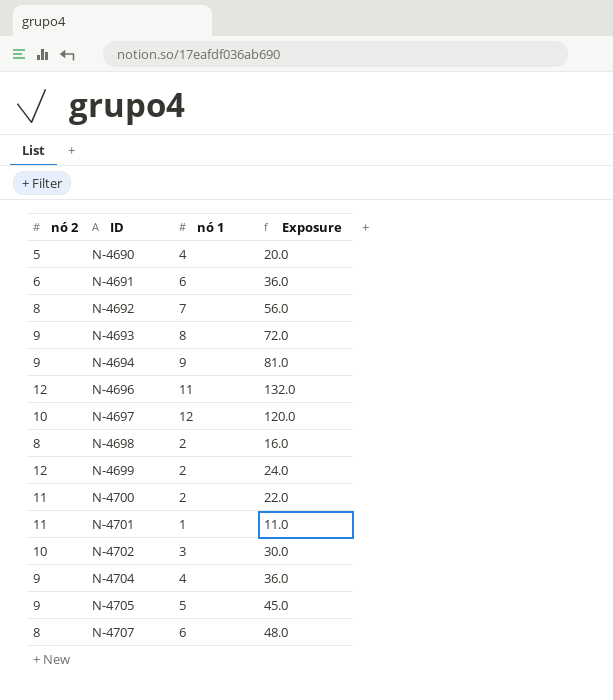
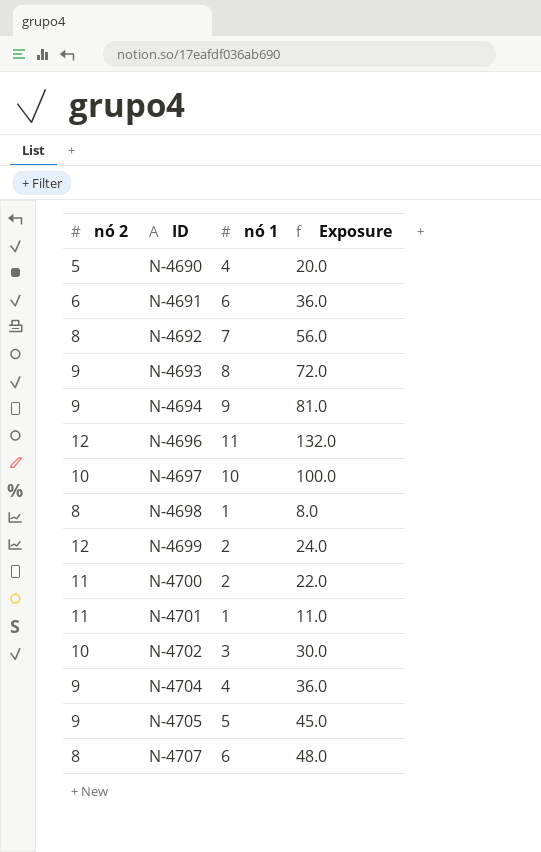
N-4697 | nó 1: 12 -> 10
N-4697 | Exposure: 120.0 -> 100.0
N-4698 | nó 1: 2 -> 1
N-4698 | Exposure: 16.0 -> 8.0

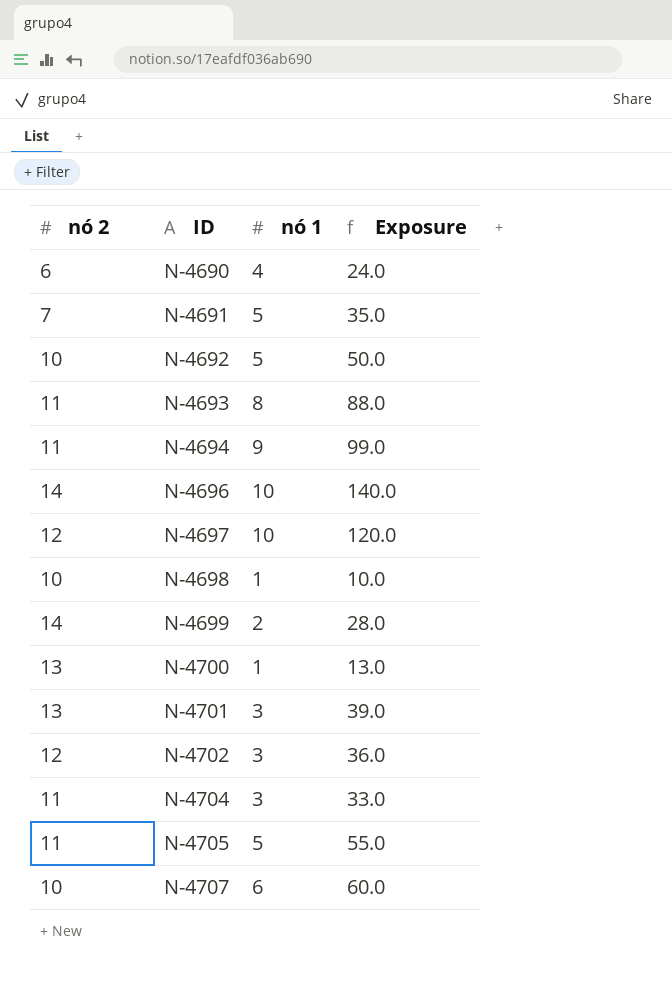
N-4690 | nó 2: 5 -> 6
N-4690 | Exposure: 20.0 -> 24.0
N-4691 | nó 2: 6 -> 7
N-4691 | nó 1: 6 -> 5
N-4691 | Exposure: 36.0 -> 35.0
N-4692 | nó 2: 8 -> 10
N-4692 | nó 1: 7 -> 5
N-4692 | Exposure: 56.0 -> 50.0
N-4693 | nó 2: 9 -> 11
N-4693 | Exposure: 72.0 -> 88.0
N-4694 | nó 2: 9 -> 11
N-4694 | Exposure: 81.0 -> 99.0
N-4696 | nó 2: 12 -> 14
N-4696 | nó 1: 11 -> 10
N-4696 | Exposure: 132.0 -> 140.0
N-4697 | nó 2: 10 -> 12
N-4697 | Exposure: 100.0 -> 120.0
N-4698 | nó 2: 8 -> 10
N-4698 | Exposure: 8.0 -> 10.0
N-4699 | nó 2: 12 -> 14
N-4699 | Exposure: 24.0 -> 28.0
N-4700 | nó 2: 11 -> 13
N-4700 | nó 1: 2 -> 1
N-4700 | Exposure: 22.0 -> 13.0
N-4701 | nó 2: 11 -> 13
N-4701 | nó 1: 1 -> 3
N-4701 | Exposure: 11.0 -> 39.0
N-4702 | nó 2: 10 -> 12
N-4702 | Exposure: 30.0 -> 36.0
N-4704 | nó 2: 9 -> 11
N-4704 | nó 1: 4 -> 3
N-4704 | Exposure: 36.0 -> 33.0
N-4705 | nó 2: 9 -> 11
N-4705 | Exposure: 45.0 -> 55.0
N-4707 | nó 2: 8 -> 10
N-4707 | Exposure: 48.0 -> 60.0

